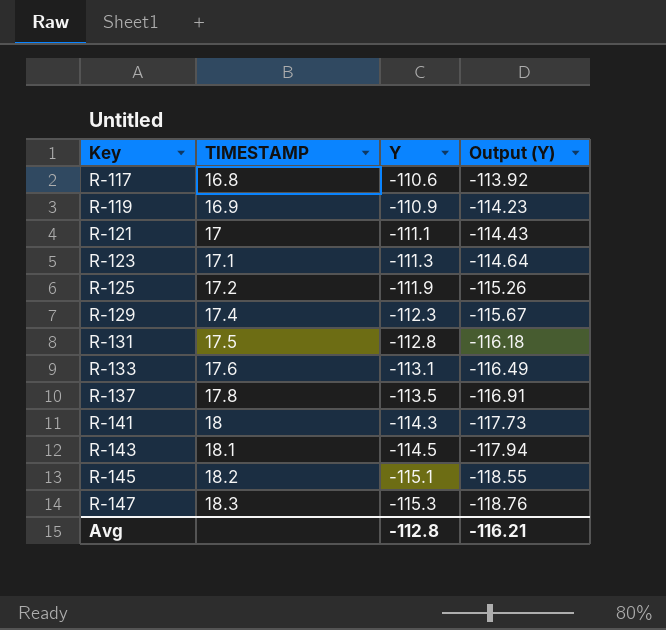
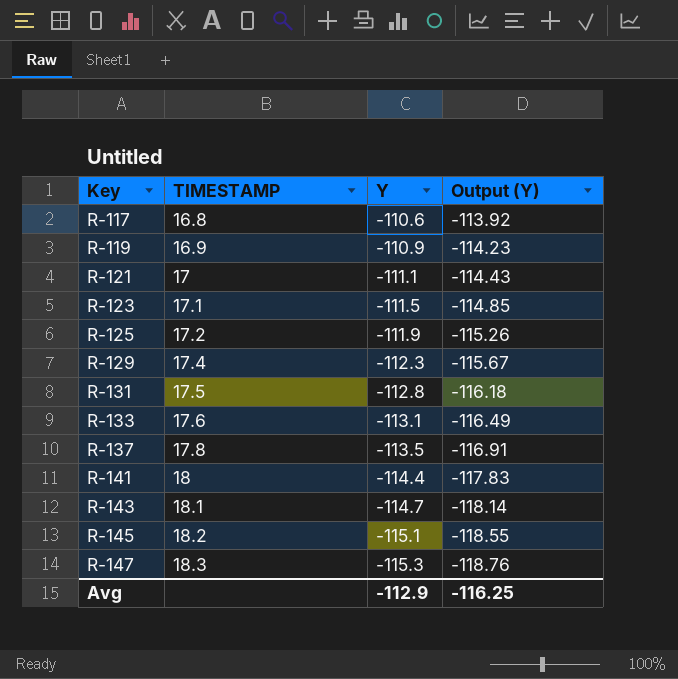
R-123 | Y: -111.3 -> -111.5
R-123 | Output (Y): -114.64 -> -114.85
R-141 | Y: -114.3 -> -114.4
R-141 | Output (Y): -117.73 -> -117.83
R-143 | Y: -114.5 -> -114.7
R-143 | Output (Y): -117.94 -> -118.14
Avg | Y: -112.8 -> -112.9
Avg | Output (Y): -116.21 -> -116.25

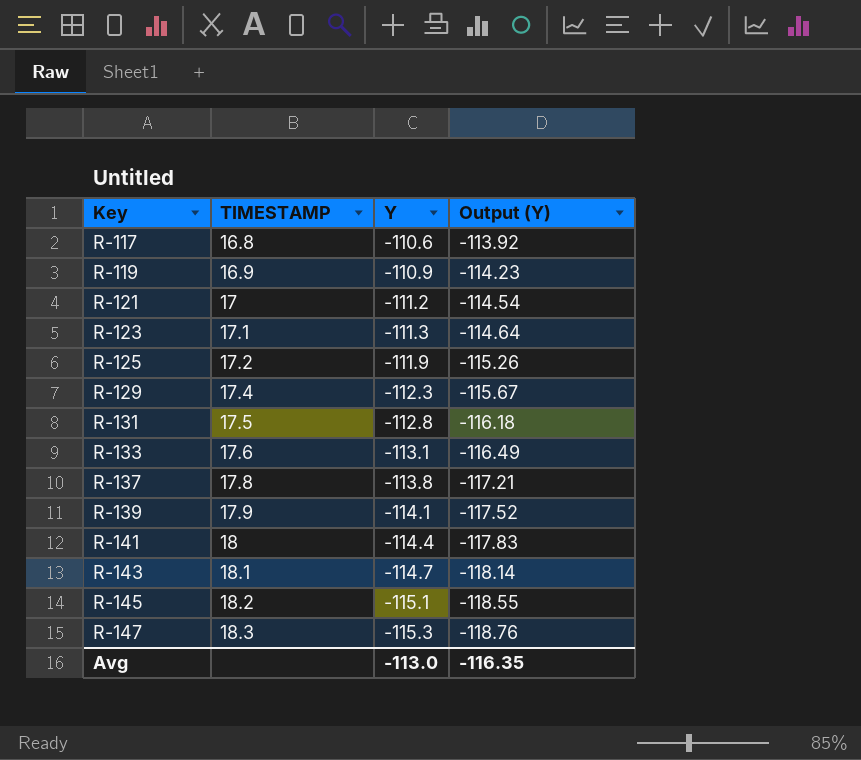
R-121 | Y: -111.1 -> -111.2
R-121 | Output (Y): -114.43 -> -114.54
R-123 | Y: -111.5 -> -111.3
R-123 | Output (Y): -114.85 -> -114.64
R-137 | Y: -113.5 -> -113.8
R-137 | Output (Y): -116.91 -> -117.21
row R-139: none -> 17.9 | -114.1 | -117.52
Avg | Y: -112.9 -> -113.0
Avg | Output (Y): -116.25 -> -116.35

